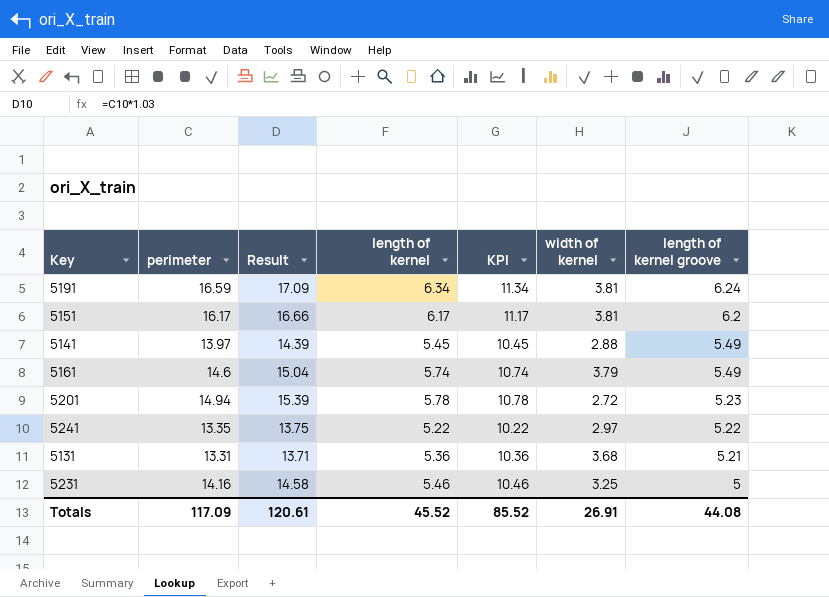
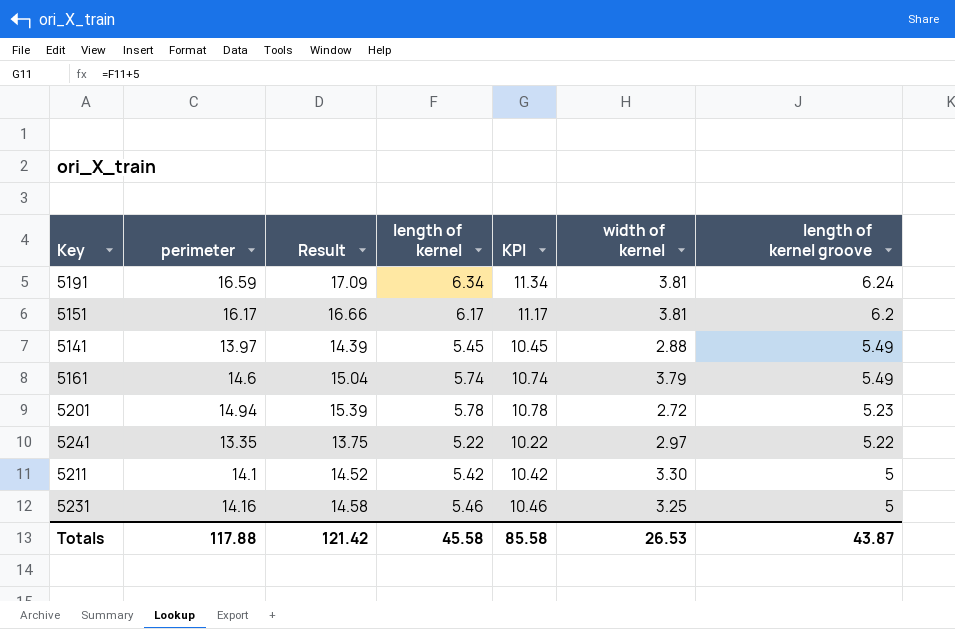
row 5131: 13.31 | 13.71 | 5.36 | 10.36 | 3.68 | 5.21 -> none
row 5211: none -> 14.1 | 14.52 | 5.42 | 10.42 | 3.30 | 5
Totals | perimeter: 117.09 -> 117.88
Totals | Result: 120.61 -> 121.42
Totals | length of kernel: 45.52 -> 45.58
Totals | KPI: 85.52 -> 85.58
Totals | width of kernel: 26.91 -> 26.53
Totals | length of kernel groove: 44.08 -> 43.87

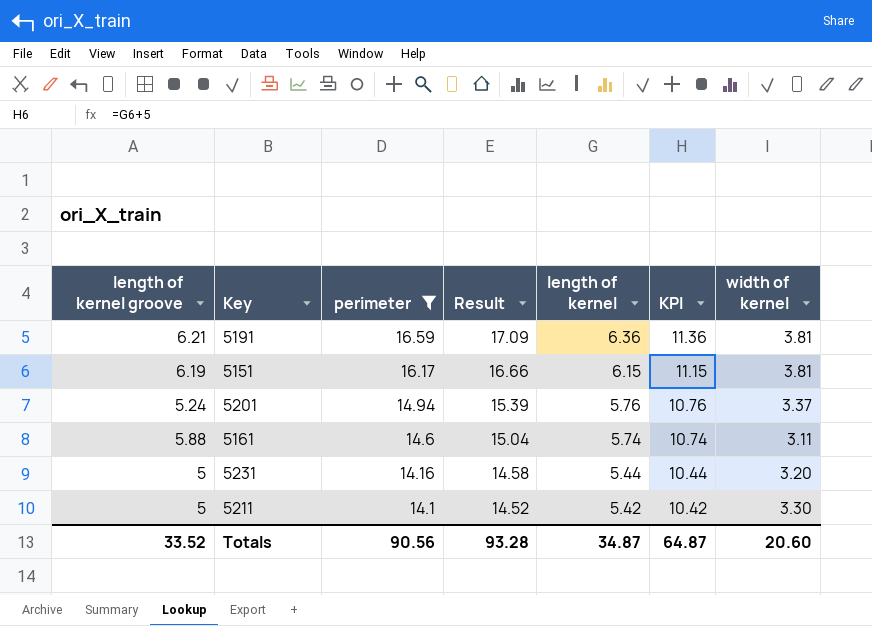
filter: none -> perimeter >= 14.1
row order: length of kernel groove descending -> perimeter descending
column length of kernel groove | position: 7 -> 1
5191 | length of kernel groove: 6.24 -> 6.21
5191 | length of kernel: 6.34 -> 6.36
5191 | KPI: 11.34 -> 11.36
5151 | length of kernel groove: 6.2 -> 6.19
5151 | length of kernel: 6.17 -> 6.15
5151 | KPI: 11.17 -> 11.15
5201 | length of kernel groove: 5.23 -> 5.24
5201 | length of kernel: 5.78 -> 5.76
5201 | KPI: 10.78 -> 10.76
5201 | width of kernel: 2.72 -> 3.37
5161 | length of kernel groove: 5.49 -> 5.88
5161 | width of kernel: 3.79 -> 3.11
5231 | length of kernel: 5.46 -> 5.44
5231 | KPI: 10.46 -> 10.44
5231 | width of kernel: 3.25 -> 3.20
Totals | length of kernel groove: 43.87 -> 33.52
Totals | perimeter: 117.88 -> 90.56
Totals | Result: 121.42 -> 93.28
Totals | length of kernel: 45.58 -> 34.87
Totals | KPI: 85.58 -> 64.87
Totals | width of kernel: 26.53 -> 20.60

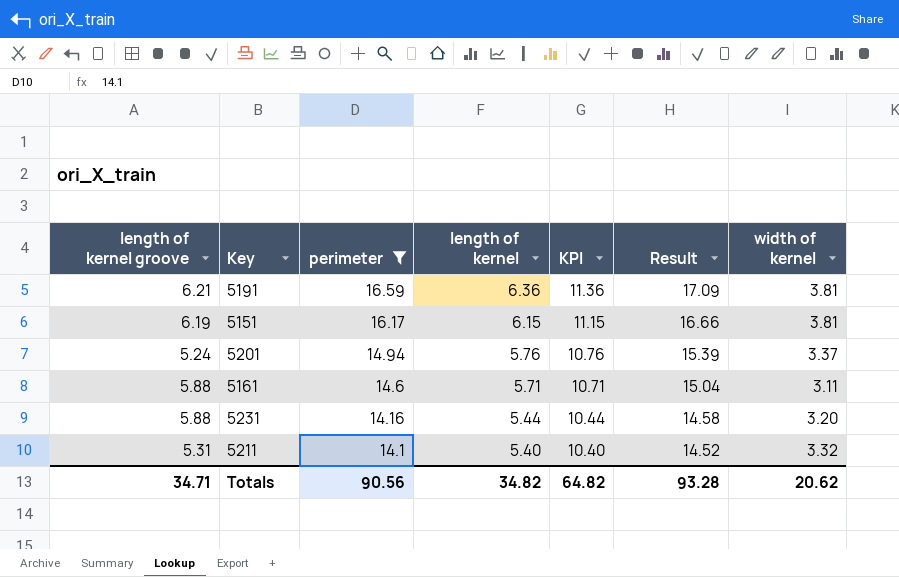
column Result | position: 4 -> 6
5161 | length of kernel: 5.74 -> 5.71
5161 | KPI: 10.74 -> 10.71
5231 | length of kernel groove: 5 -> 5.88
5211 | length of kernel groove: 5 -> 5.31
5211 | length of kernel: 5.42 -> 5.40
5211 | KPI: 10.42 -> 10.40
5211 | width of kernel: 3.30 -> 3.32
Totals | length of kernel groove: 33.52 -> 34.71
Totals | length of kernel: 34.87 -> 34.82
Totals | KPI: 64.87 -> 64.82
Totals | width of kernel: 20.60 -> 20.62

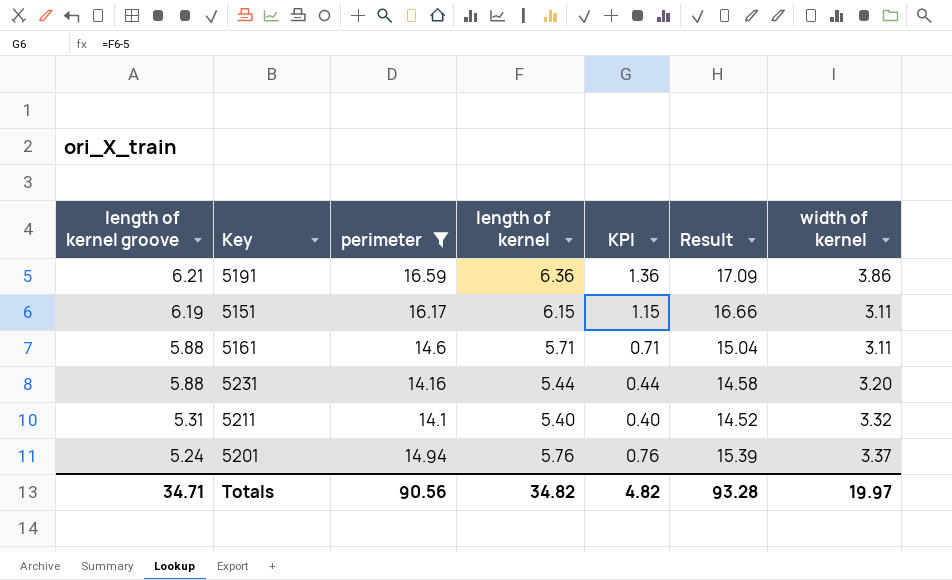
row order: perimeter descending -> length of kernel groove descending
column KPI | formula: [length of kernel] + 5 -> [length of kernel] - 5
5191 | width of kernel: 3.81 -> 3.86
5151 | width of kernel: 3.81 -> 3.11
Totals | KPI: 64.82 -> 4.82
Totals | width of kernel: 20.62 -> 19.97

